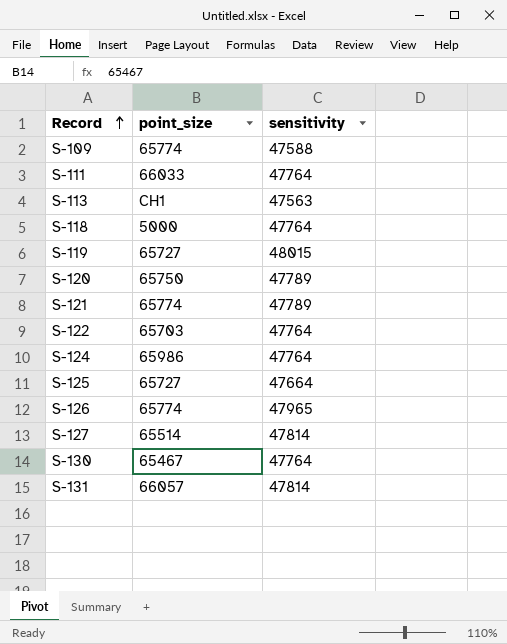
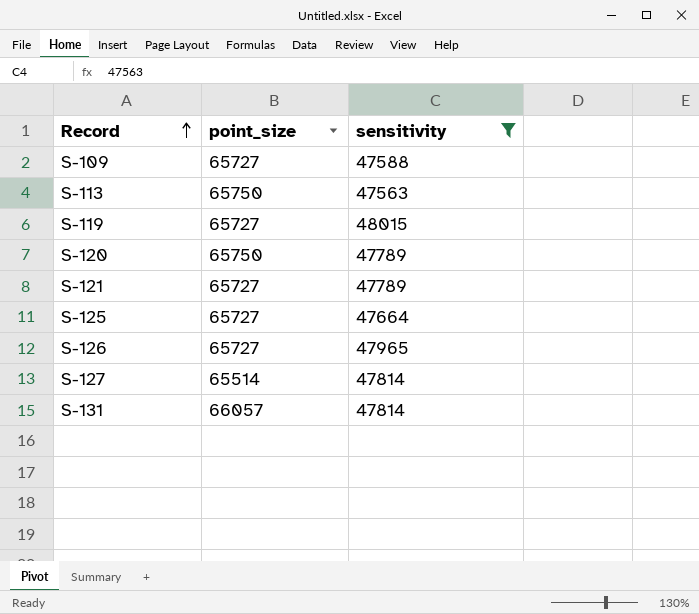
filter: none -> sensitivity != 47764
S-109 | point_size: 65774 -> 65727
S-113 | point_size: CH1 -> 65750
S-121 | point_size: 65774 -> 65727
S-126 | point_size: 65774 -> 65727

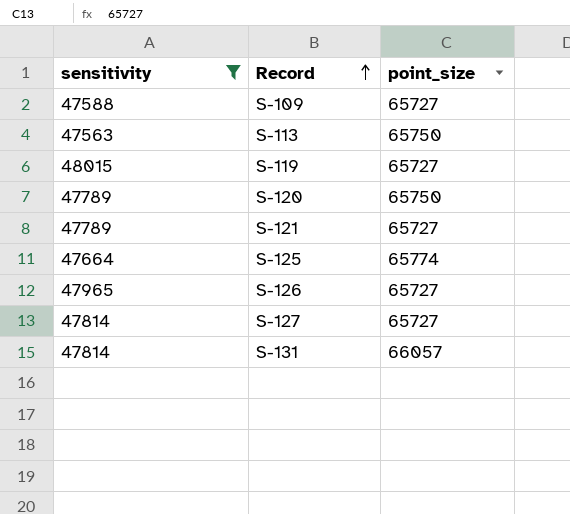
column sensitivity | position: 3 -> 1
S-125 | point_size: 65727 -> 65774
S-127 | point_size: 65514 -> 65727

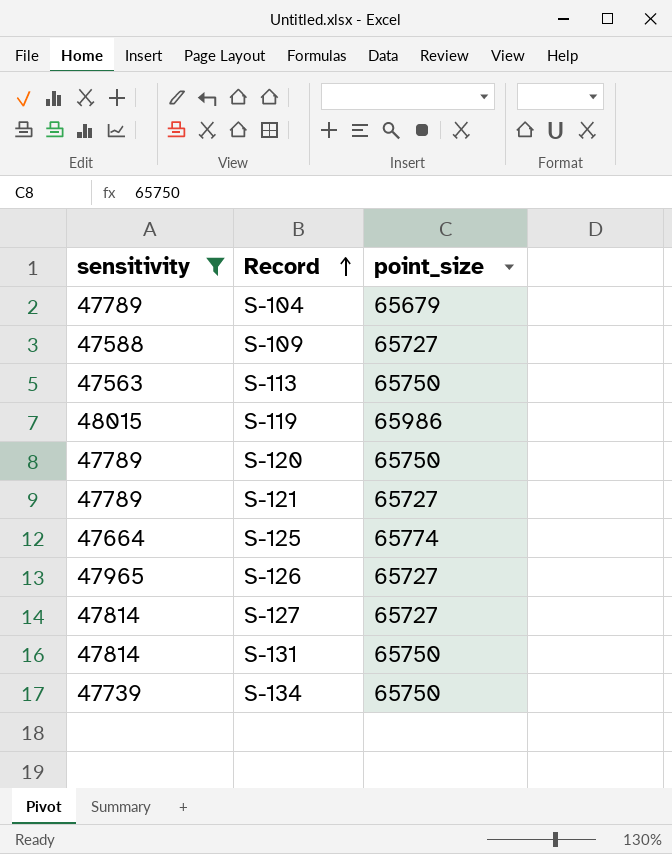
row S-104: none -> 47789 | 65679
S-119 | point_size: 65727 -> 65986
S-131 | point_size: 66057 -> 65750
row S-134: none -> 47739 | 65750

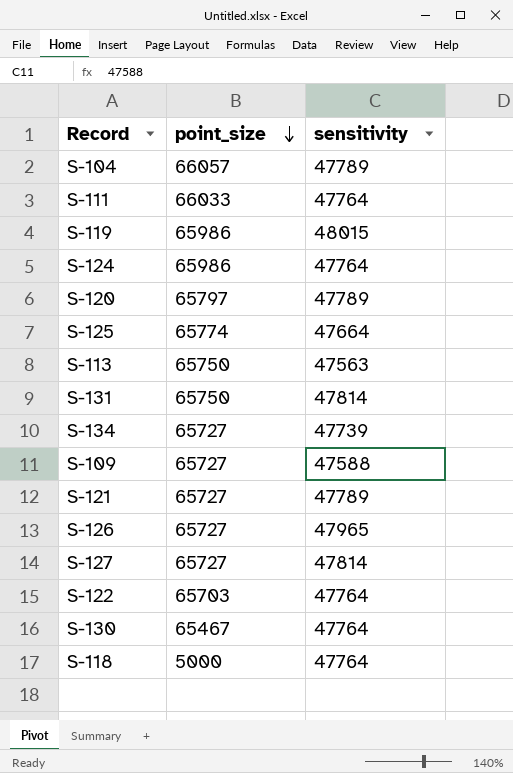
filter: sensitivity != 47764 -> none
row order: Record ascending -> point_size descending
column sensitivity | position: 1 -> 3
S-104 | point_size: 65679 -> 66057
S-120 | point_size: 65750 -> 65797
S-134 | point_size: 65750 -> 65727

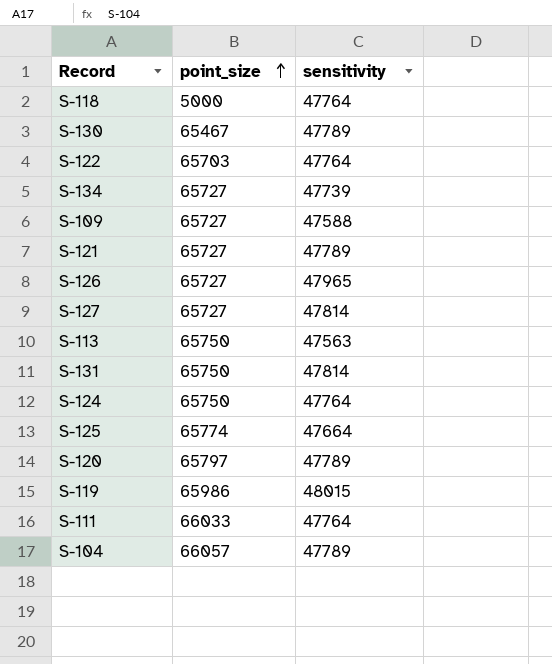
row order: point_size descending -> point_size ascending
S-130 | sensitivity: 47764 -> 47789
S-124 | point_size: 65986 -> 65750

